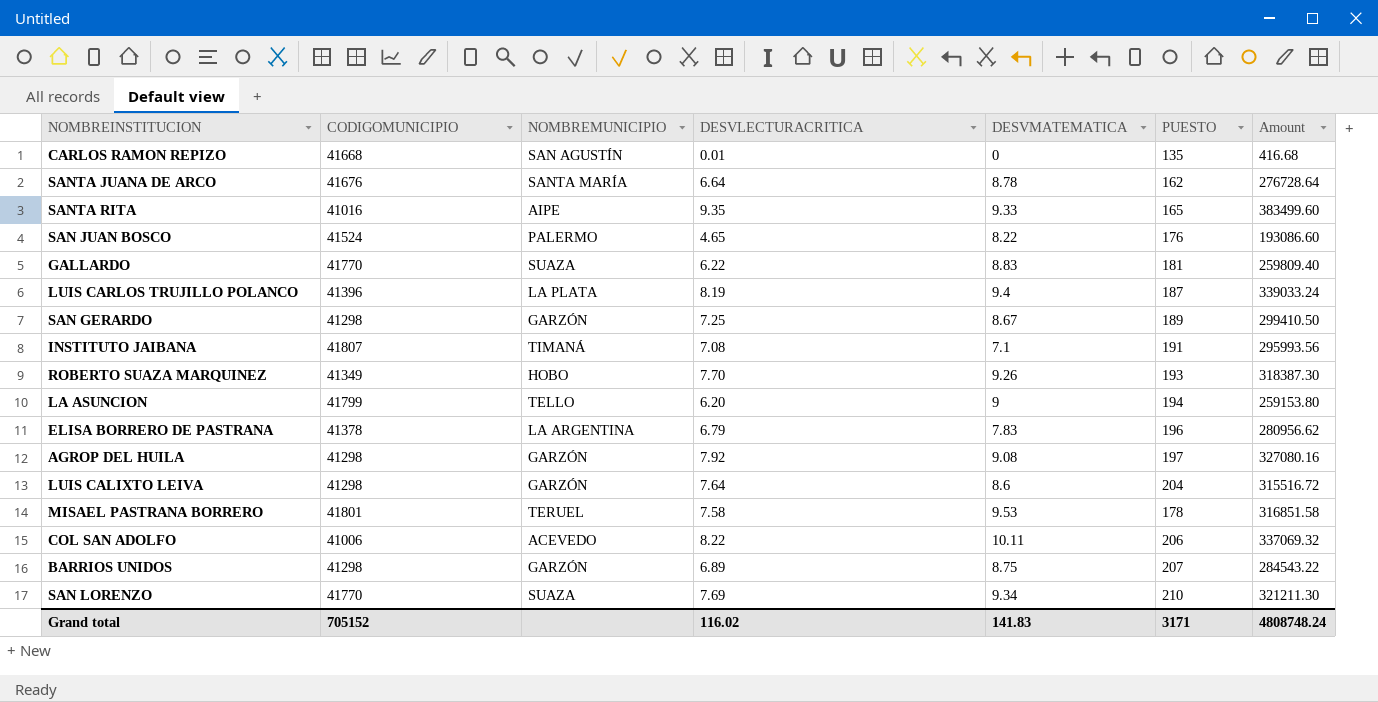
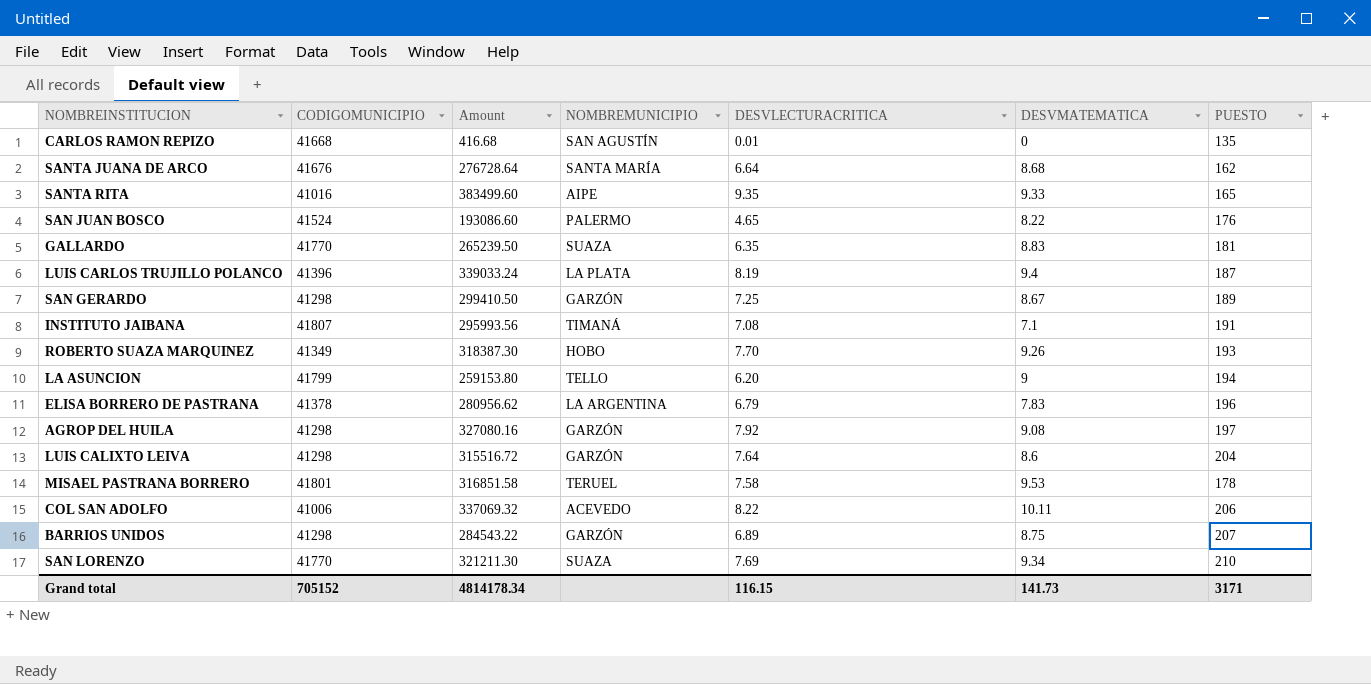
column Amount | position: 7 -> 3
SANTA JUANA DE ARCO | DESVMATEMATICA: 8.78 -> 8.68
GALLARDO | Amount: 259809.40 -> 265239.50
GALLARDO | DESVLECTURACRITICA: 6.22 -> 6.35
Grand total | Amount: 4808748.24 -> 4814178.34
Grand total | DESVLECTURACRITICA: 116.02 -> 116.15
Grand total | DESVMATEMATICA: 141.83 -> 141.73

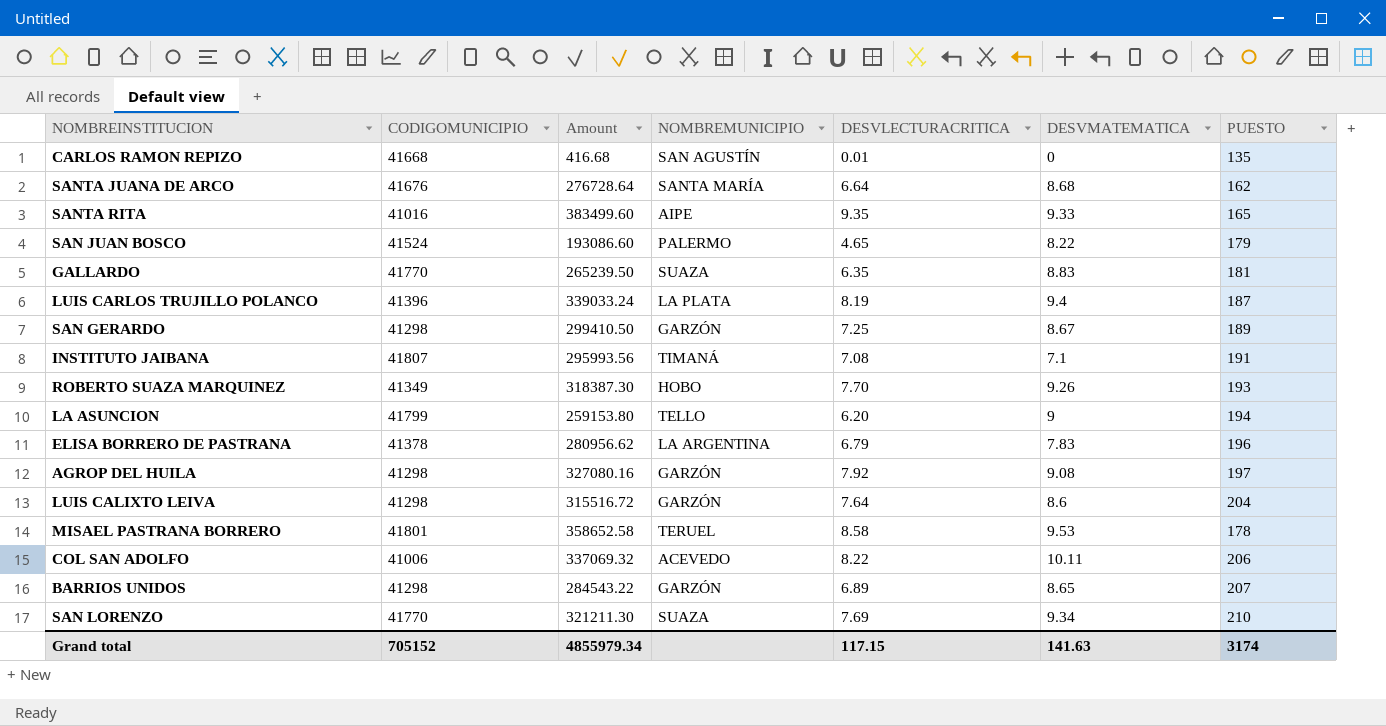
SAN JUAN BOSCO | PUESTO: 176 -> 179
MISAEL PASTRANA BORRERO | Amount: 316851.58 -> 358652.58
MISAEL PASTRANA BORRERO | DESVLECTURACRITICA: 7.58 -> 8.58
BARRIOS UNIDOS | DESVMATEMATICA: 8.75 -> 8.65
Grand total | Amount: 4814178.34 -> 4855979.34
Grand total | DESVLECTURACRITICA: 116.15 -> 117.15
Grand total | DESVMATEMATICA: 141.73 -> 141.63
Grand total | PUESTO: 3171 -> 3174

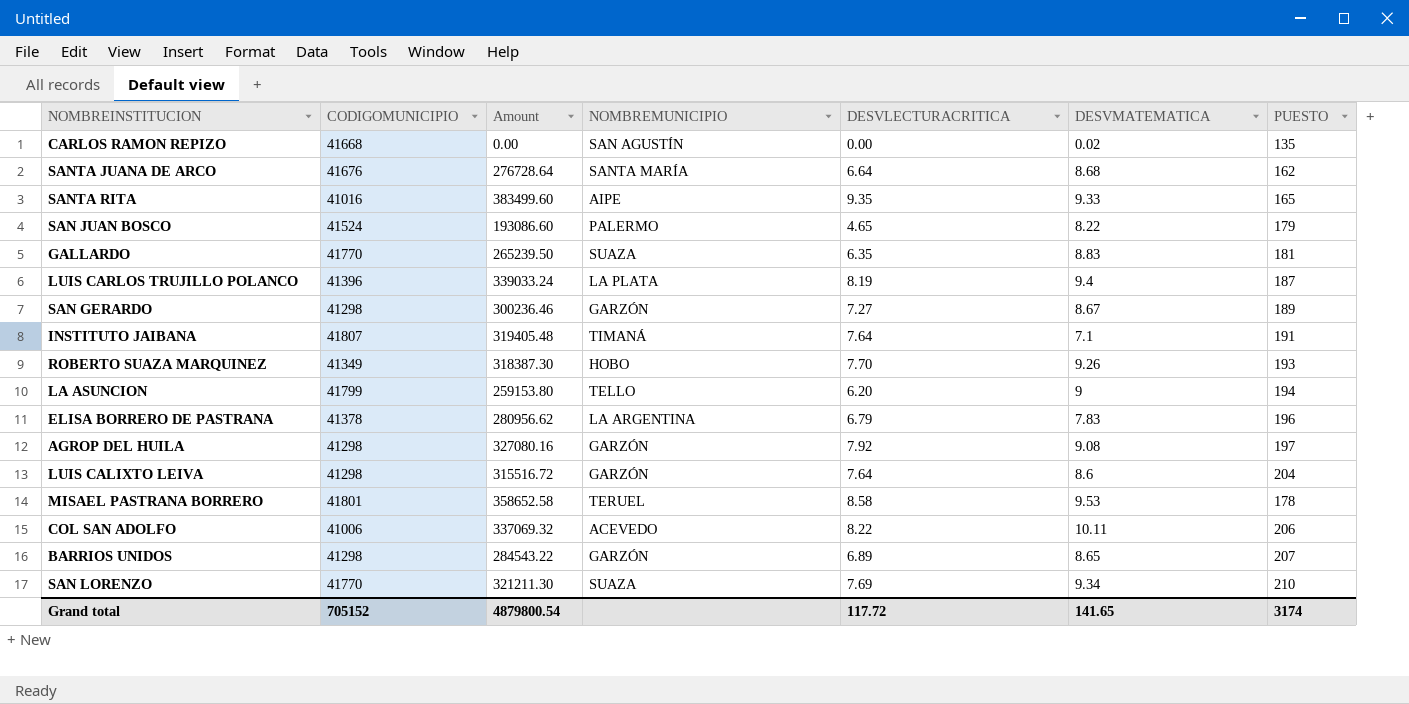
CARLOS RAMON REPIZO | Amount: 416.68 -> 0.00
CARLOS RAMON REPIZO | DESVLECTURACRITICA: 0.01 -> 0.00
CARLOS RAMON REPIZO | DESVMATEMATICA: 0 -> 0.02
SAN GERARDO | Amount: 299410.50 -> 300236.46
SAN GERARDO | DESVLECTURACRITICA: 7.25 -> 7.27
INSTITUTO JAIBANA | Amount: 295993.56 -> 319405.48
INSTITUTO JAIBANA | DESVLECTURACRITICA: 7.08 -> 7.64
Grand total | Amount: 4855979.34 -> 4879800.54
Grand total | DESVLECTURACRITICA: 117.15 -> 117.72
Grand total | DESVMATEMATICA: 141.63 -> 141.65

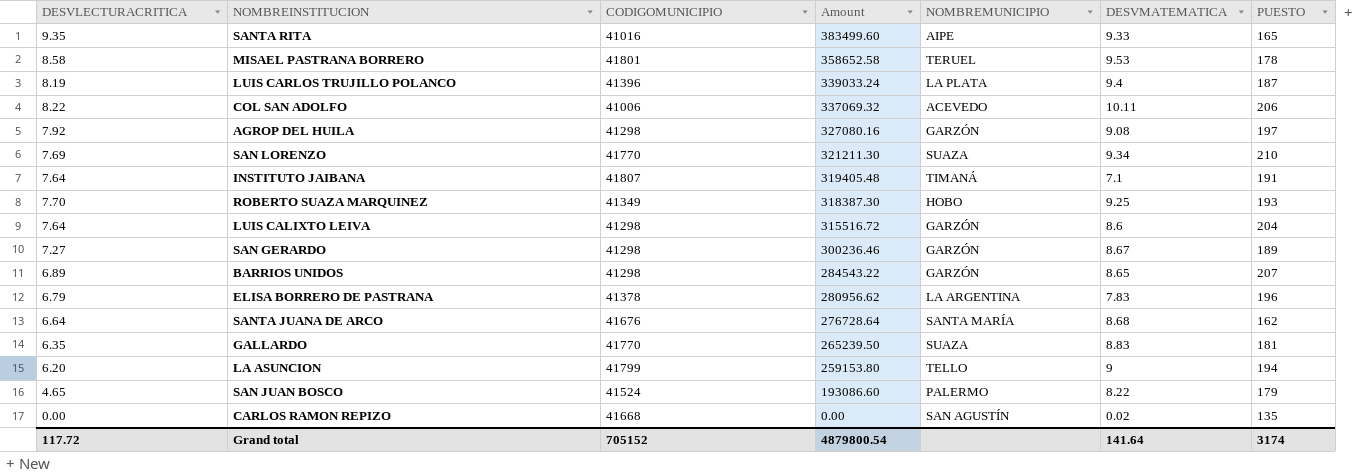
row order: none -> Amount descending
column DESVLECTURACRITICA | position: 5 -> 1
ROBERTO SUAZA MARQUINEZ | DESVMATEMATICA: 9.26 -> 9.25
Grand total | DESVMATEMATICA: 141.65 -> 141.64

